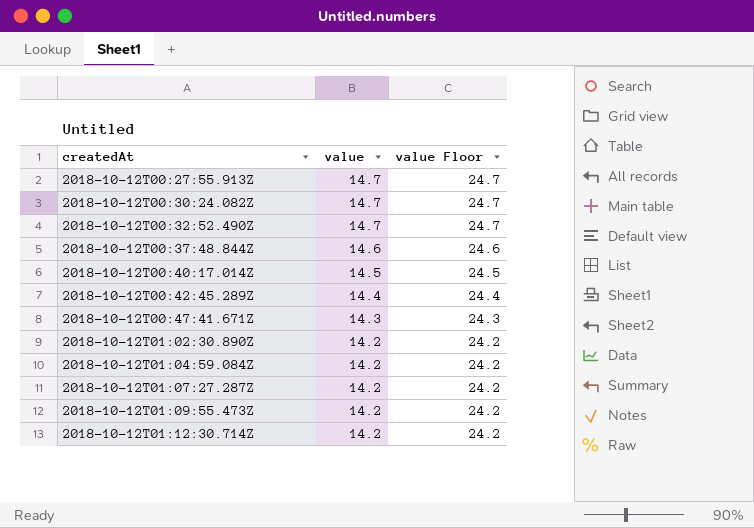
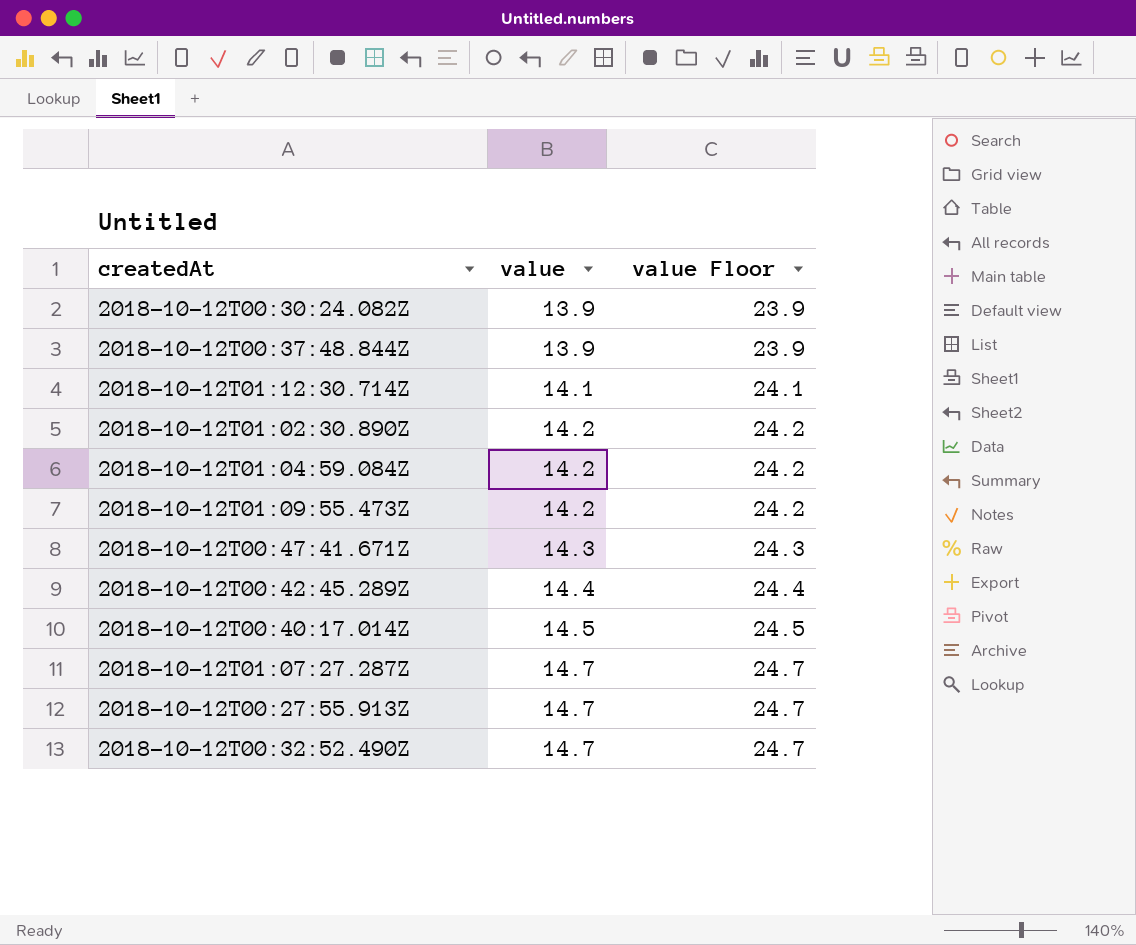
row order: createdAt ascending -> value ascending
2018-10-12T00:30:24.082Z | value: 14.7 -> 13.9
2018-10-12T00:30:24.082Z | value Floor: 24.7 -> 23.9
2018-10-12T00:37:48.844Z | value: 14.6 -> 13.9
2018-10-12T00:37:48.844Z | value Floor: 24.6 -> 23.9
2018-10-12T01:12:30.714Z | value: 14.2 -> 14.1
2018-10-12T01:12:30.714Z | value Floor: 24.2 -> 24.1
2018-10-12T01:07:27.287Z | value: 14.2 -> 14.7
2018-10-12T01:07:27.287Z | value Floor: 24.2 -> 24.7

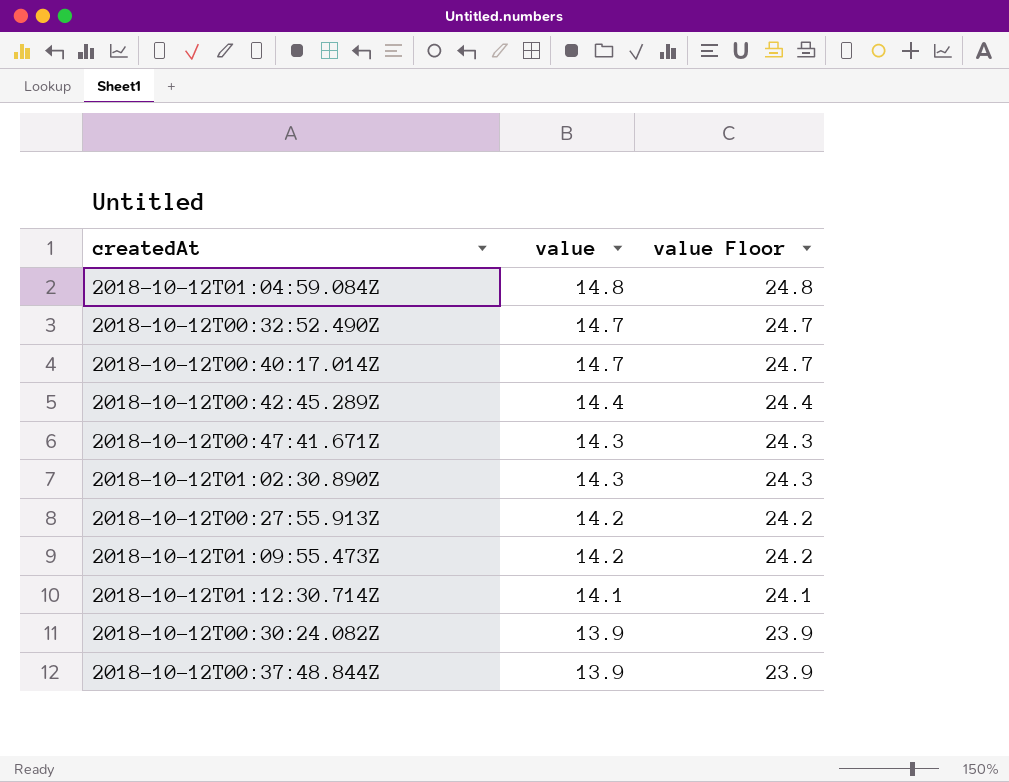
row order: value ascending -> value descending
row 2018-10-12T01:07:27.287Z: 14.7 | 24.7 -> none
2018-10-12T01:04:59.084Z | value: 14.2 -> 14.8
2018-10-12T01:04:59.084Z | value Floor: 24.2 -> 24.8
2018-10-12T00:40:17.014Z | value: 14.5 -> 14.7
2018-10-12T00:40:17.014Z | value Floor: 24.5 -> 24.7
2018-10-12T01:02:30.890Z | value: 14.2 -> 14.3
2018-10-12T01:02:30.890Z | value Floor: 24.2 -> 24.3
2018-10-12T00:27:55.913Z | value: 14.7 -> 14.2
2018-10-12T00:27:55.913Z | value Floor: 24.7 -> 24.2

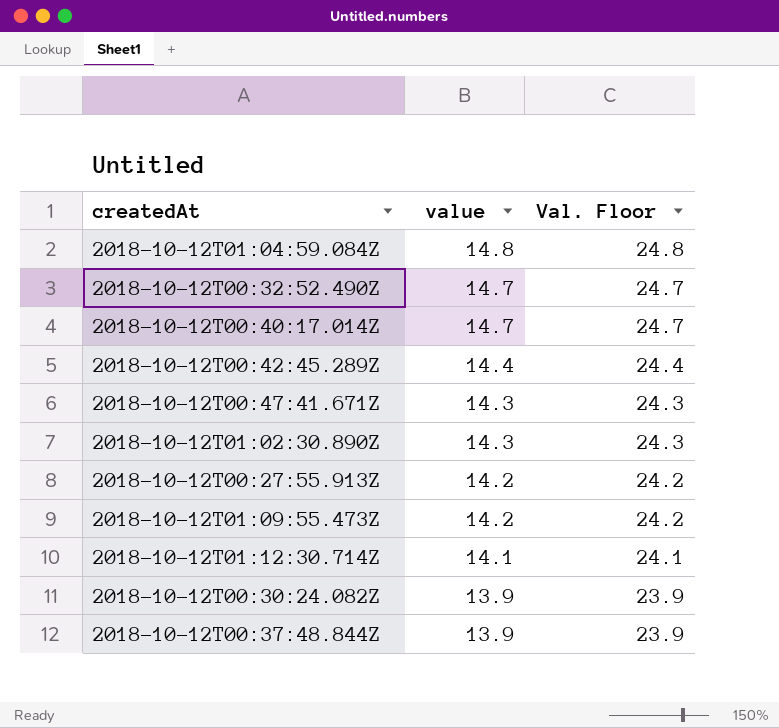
column name: value Floor -> Val. Floor

